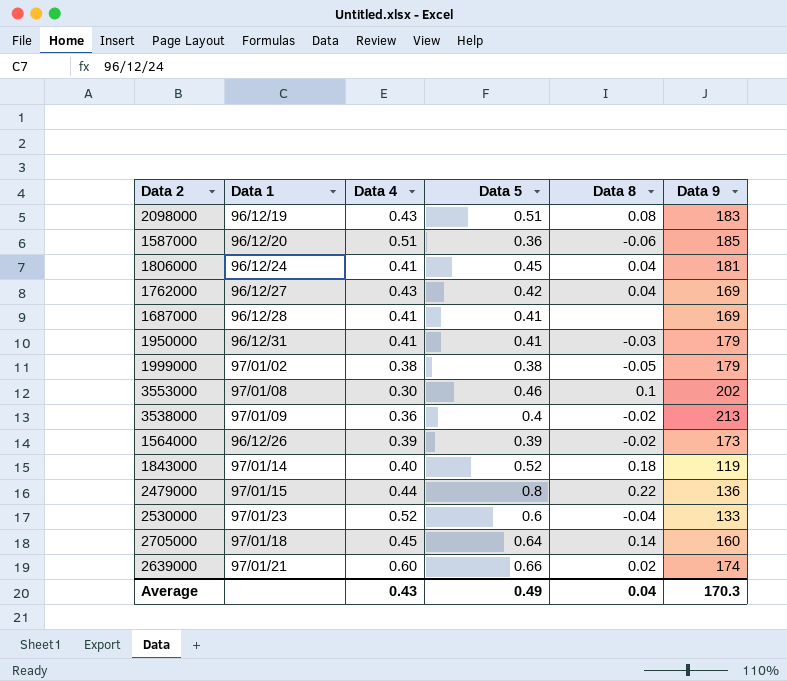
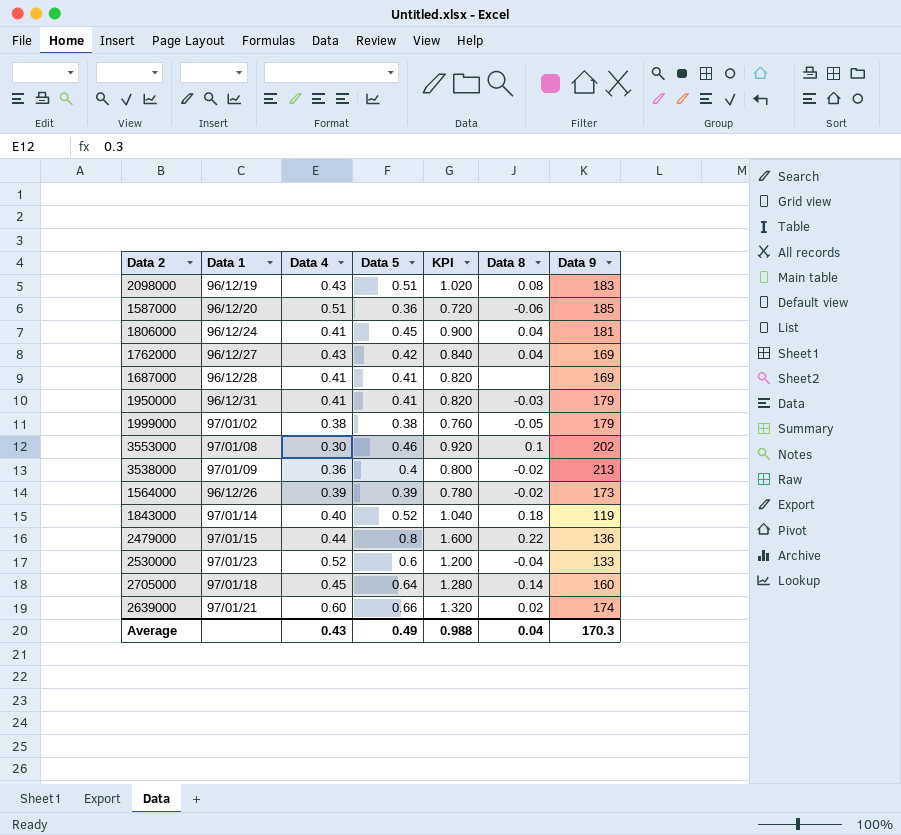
column KPI | formula: none -> [Data 5] * 2

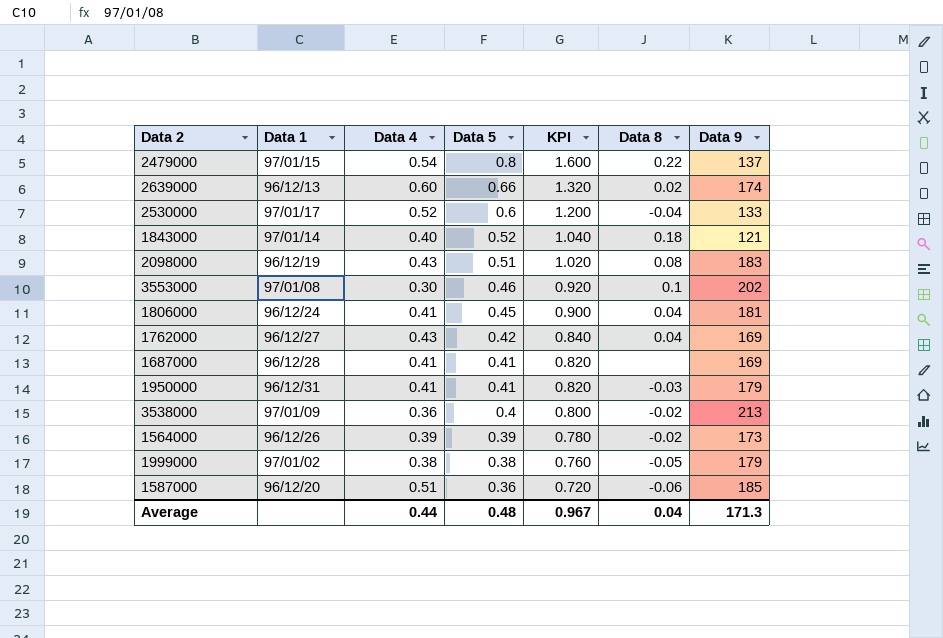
row order: none -> Data 5 descending
row 2705000: 97/01/18 | 0.45 | 0.64 | 1.280 | 0.14 | 160 -> none
2479000 | Data 4: 0.44 -> 0.54
2479000 | Data 9: 136 -> 137
2639000 | Data 1: 97/01/21 -> 96/12/13
2530000 | Data 1: 97/01/23 -> 97/01/17
1843000 | Data 9: 119 -> 121
Average | Data 4: 0.43 -> 0.44
Average | Data 5: 0.49 -> 0.48
Average | KPI: 0.988 -> 0.967
Average | Data 9: 170.3 -> 171.3

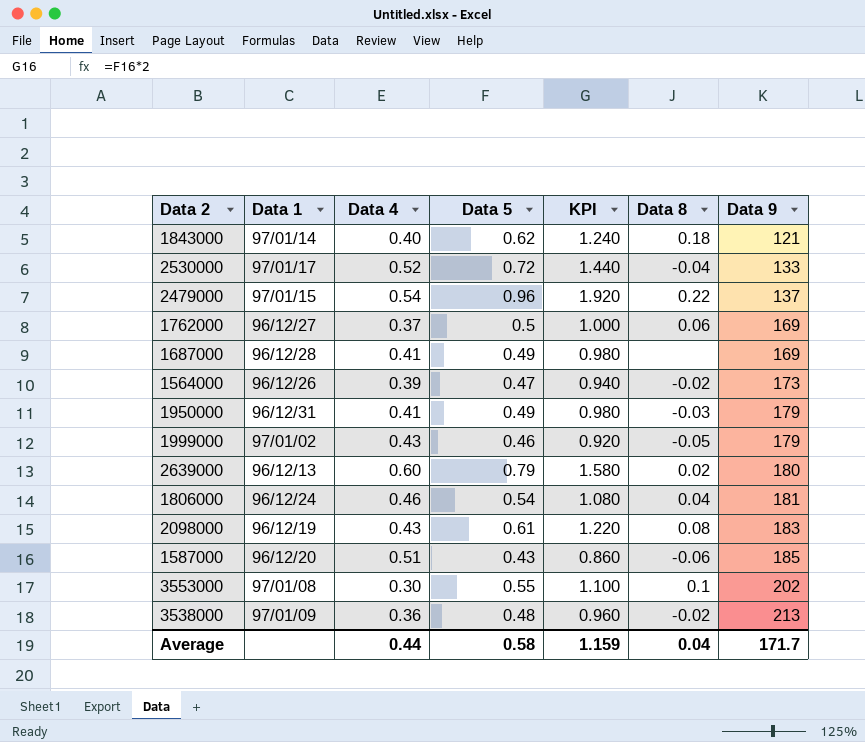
row order: Data 5 descending -> Data 9 ascending
1843000 | Data 5: 0.52 -> 0.62
1843000 | KPI: 1.040 -> 1.240
2530000 | Data 5: 0.6 -> 0.72
2530000 | KPI: 1.200 -> 1.440
2479000 | Data 5: 0.8 -> 0.96
2479000 | KPI: 1.600 -> 1.920
1762000 | Data 4: 0.43 -> 0.37
1762000 | Data 5: 0.42 -> 0.5
1762000 | KPI: 0.840 -> 1.000
1762000 | Data 8: 0.04 -> 0.06
1687000 | Data 5: 0.41 -> 0.49
1687000 | KPI: 0.820 -> 0.980
1564000 | Data 5: 0.39 -> 0.47
1564000 | KPI: 0.780 -> 0.940
1950000 | Data 5: 0.41 -> 0.49
1950000 | KPI: 0.820 -> 0.980
1999000 | Data 4: 0.38 -> 0.43
1999000 | Data 5: 0.38 -> 0.46
1999000 | KPI: 0.760 -> 0.920
2639000 | Data 5: 0.66 -> 0.79
2639000 | KPI: 1.320 -> 1.580
2639000 | Data 9: 174 -> 180
1806000 | Data 4: 0.41 -> 0.46
1806000 | Data 5: 0.45 -> 0.54
1806000 | KPI: 0.900 -> 1.080
2098000 | Data 5: 0.51 -> 0.61
2098000 | KPI: 1.020 -> 1.220
1587000 | Data 5: 0.36 -> 0.43
1587000 | KPI: 0.720 -> 0.860
3553000 | Data 5: 0.46 -> 0.55
3553000 | KPI: 0.920 -> 1.100
3538000 | Data 5: 0.4 -> 0.48
3538000 | KPI: 0.800 -> 0.960
Average | Data 5: 0.48 -> 0.58
Average | KPI: 0.967 -> 1.159
Average | Data 9: 171.3 -> 171.7

